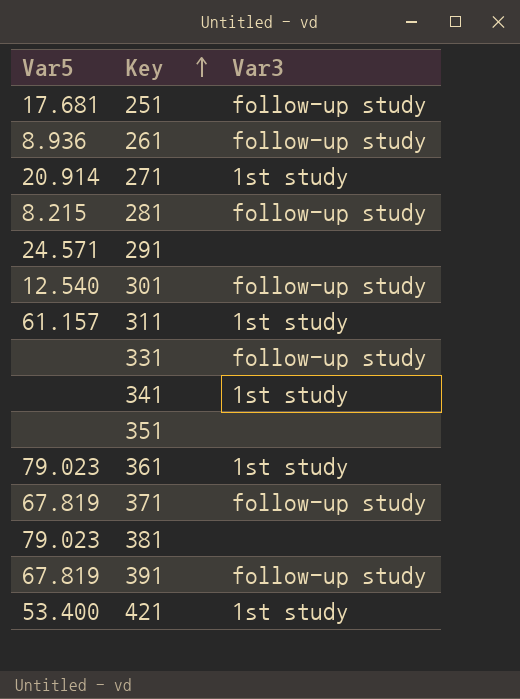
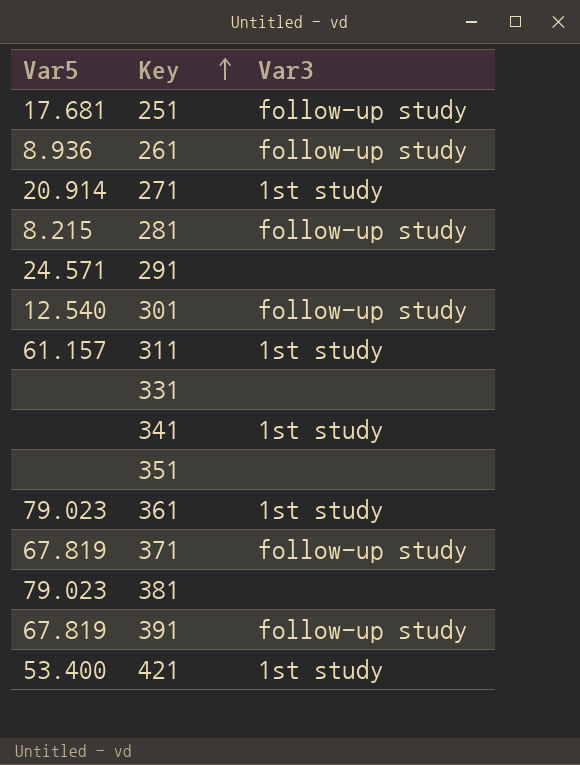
331 | Var3: follow-up study -> none

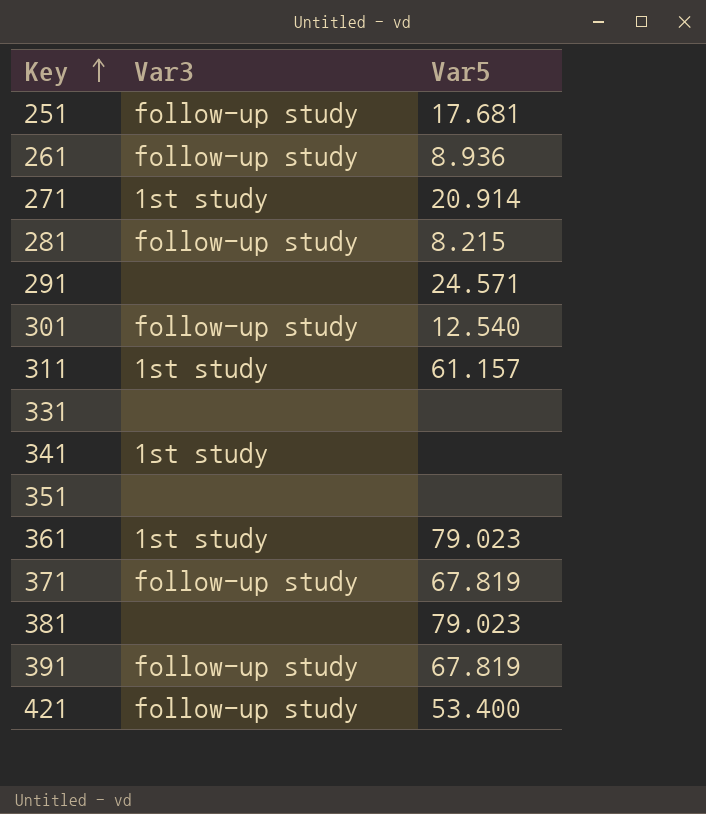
column Var5 | position: 1 -> 3
421 | Var3: 1st study -> follow-up study

